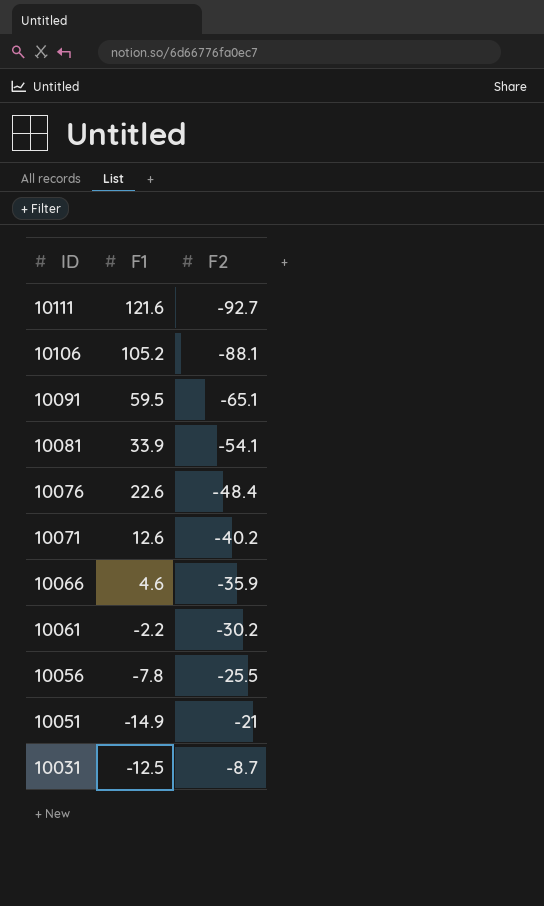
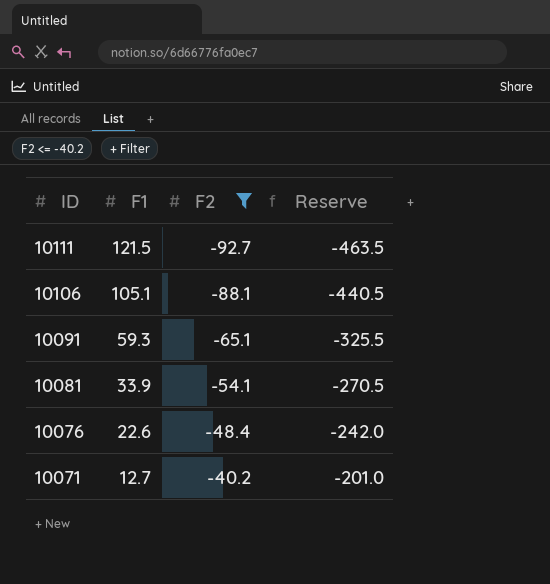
filter: none -> F2 <= -40.2
column Reserve | formula: none -> [F2] * 5
10111 | F1: 121.6 -> 121.5
10106 | F1: 105.2 -> 105.1
10091 | F1: 59.5 -> 59.3
10071 | F1: 12.6 -> 12.7

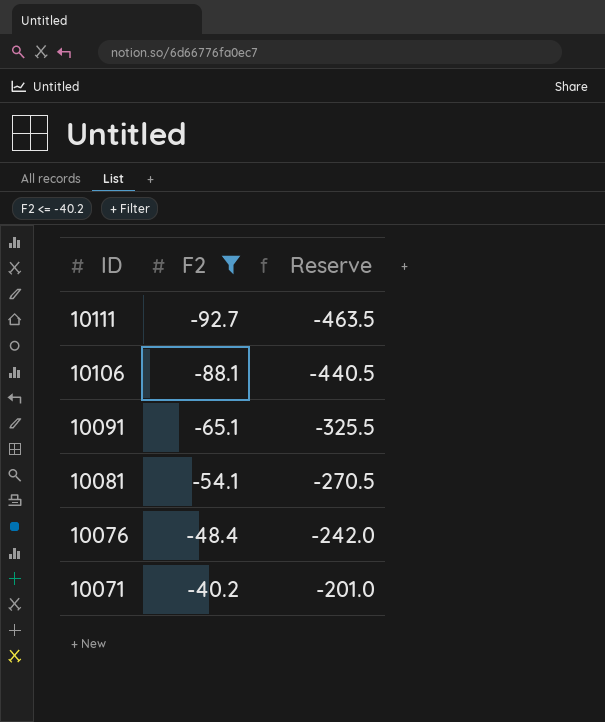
column F1 | position: 2 -> none

